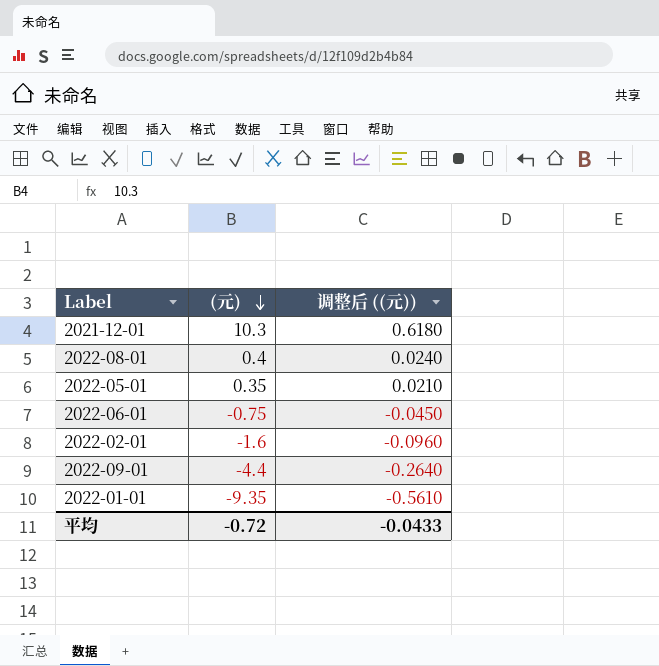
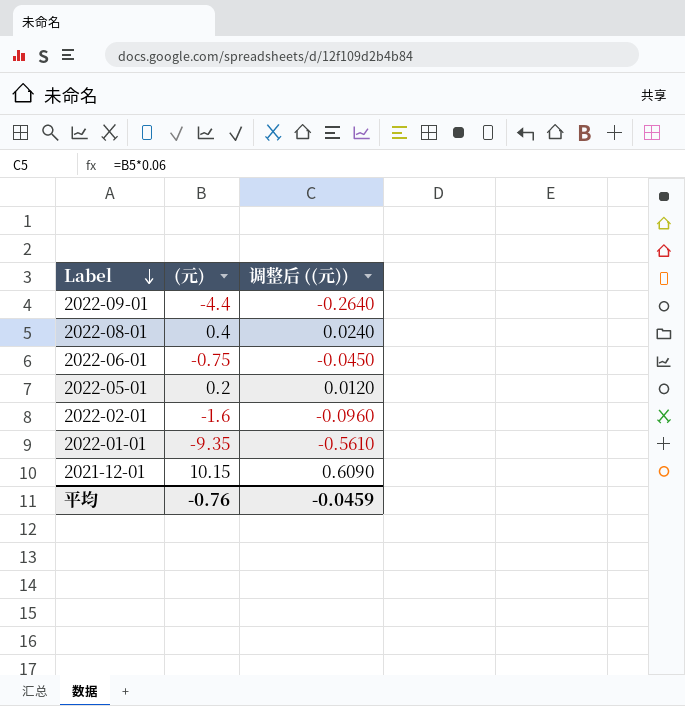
row order: (元) descending -> Label descending
2022-05-01 | (元): 0.35 -> 0.2
2022-05-01 | 调整后 ((元)): 0.0210 -> 0.0120
2021-12-01 | (元): 10.3 -> 10.15
2021-12-01 | 调整后 ((元)): 0.6180 -> 0.6090
平均 | (元): -0.72 -> -0.76
平均 | 调整后 ((元)): -0.0433 -> -0.0459

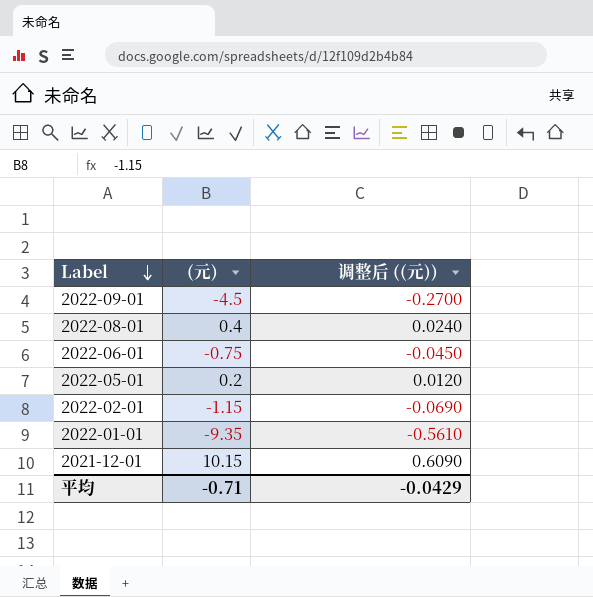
2022-09-01 | (元): -4.4 -> -4.5
2022-09-01 | 调整后 ((元)): -0.2640 -> -0.2700
2022-02-01 | (元): -1.6 -> -1.15
2022-02-01 | 调整后 ((元)): -0.0960 -> -0.0690
平均 | (元): -0.76 -> -0.71
平均 | 调整后 ((元)): -0.0459 -> -0.0429

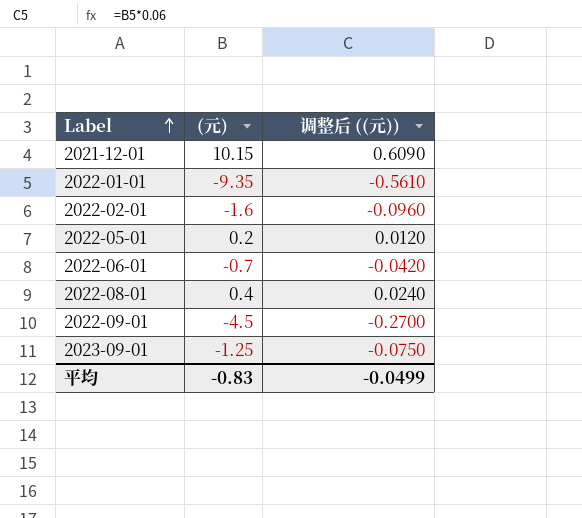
row order: Label descending -> Label ascending
2022-02-01 | (元): -1.15 -> -1.6
2022-02-01 | 调整后 ((元)): -0.0690 -> -0.0960
2022-06-01 | (元): -0.75 -> -0.7
2022-06-01 | 调整后 ((元)): -0.0450 -> -0.0420
row 2023-09-01: none -> -1.25 | -0.0750
平均 | (元): -0.71 -> -0.83
平均 | 调整后 ((元)): -0.0429 -> -0.0499

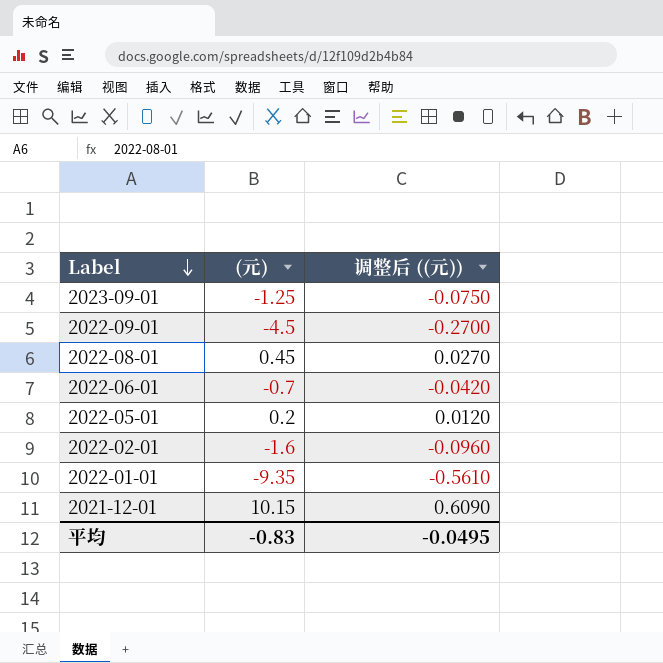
row order: Label ascending -> Label descending
2022-08-01 | (元): 0.4 -> 0.45
2022-08-01 | 调整后 ((元)): 0.0240 -> 0.0270
平均 | 调整后 ((元)): -0.0499 -> -0.0495

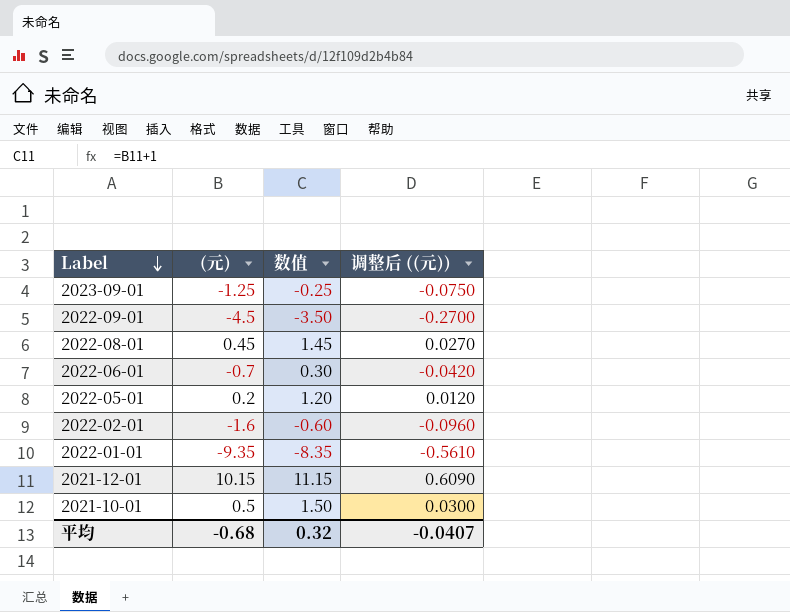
column 数值 | formula: none -> [(元)] + 1
row 2021-10-01: none -> 0.5 | 1.50 | 0.0300
平均 | (元): -0.83 -> -0.68
平均 | 调整后 ((元)): -0.0495 -> -0.0407

